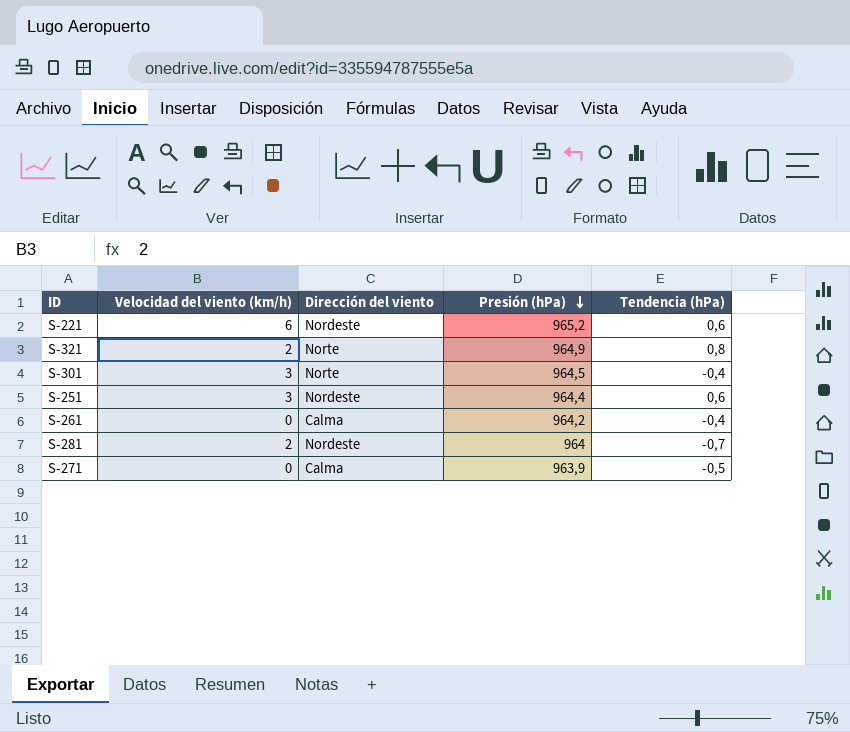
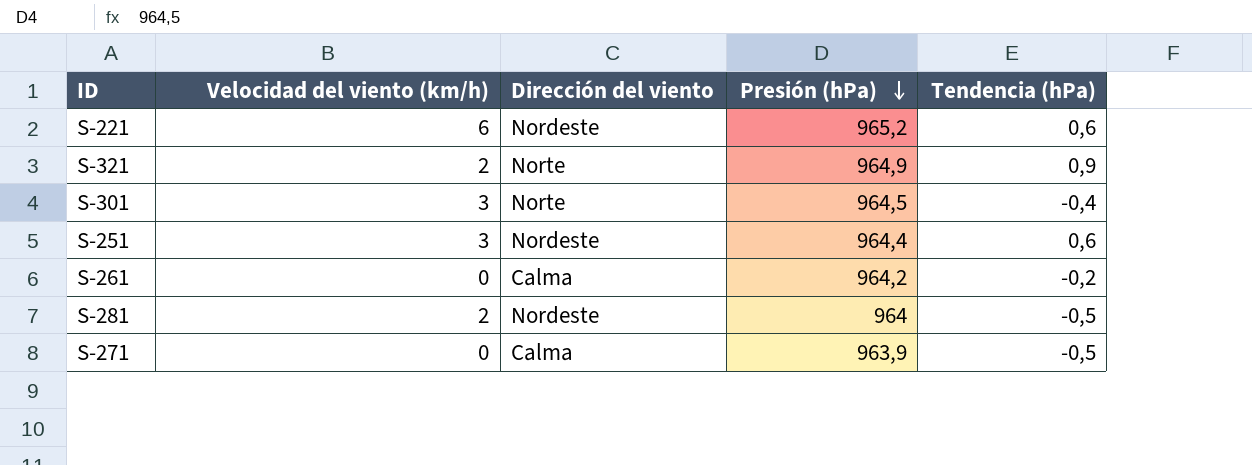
S-321 | Tendencia (hPa): 0,8 -> 0,9
S-261 | Tendencia (hPa): -0,4 -> -0,2
S-281 | Tendencia (hPa): -0,7 -> -0,5

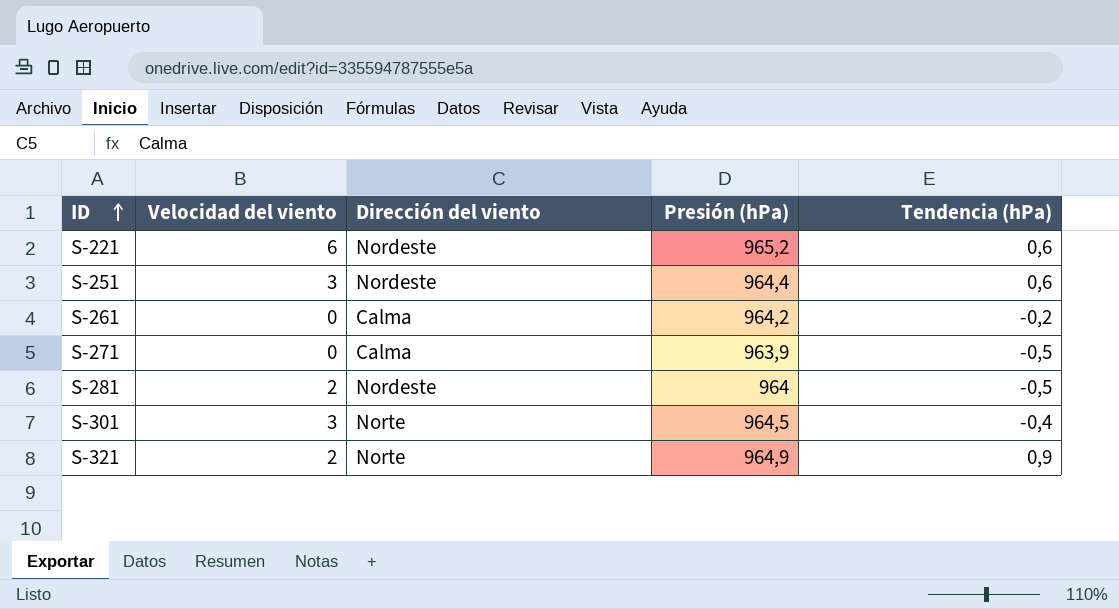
row order: Presión (hPa) descending -> ID ascending
column name: Velocidad del viento (km/h) -> Velocidad del viento

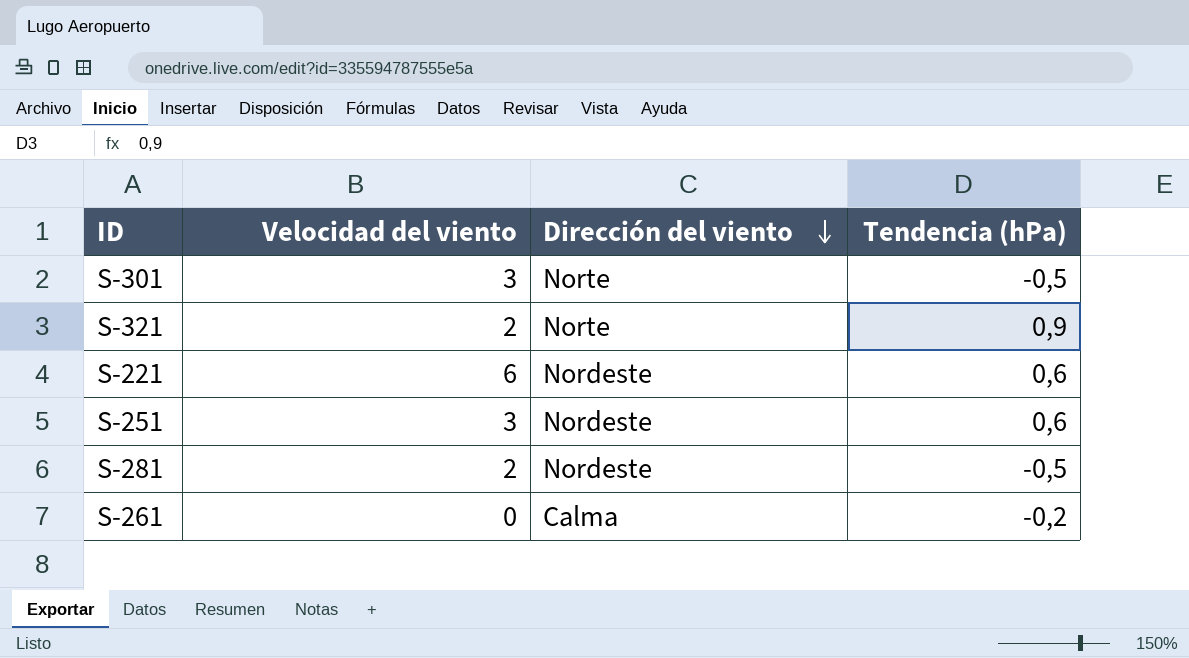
row order: ID ascending -> Dirección del viento descending
column Presión (hPa) | position: 4 -> none
row S-271: 0 | Calma | 963,9 | -0,5 -> none
S-301 | Tendencia (hPa): -0,4 -> -0,5

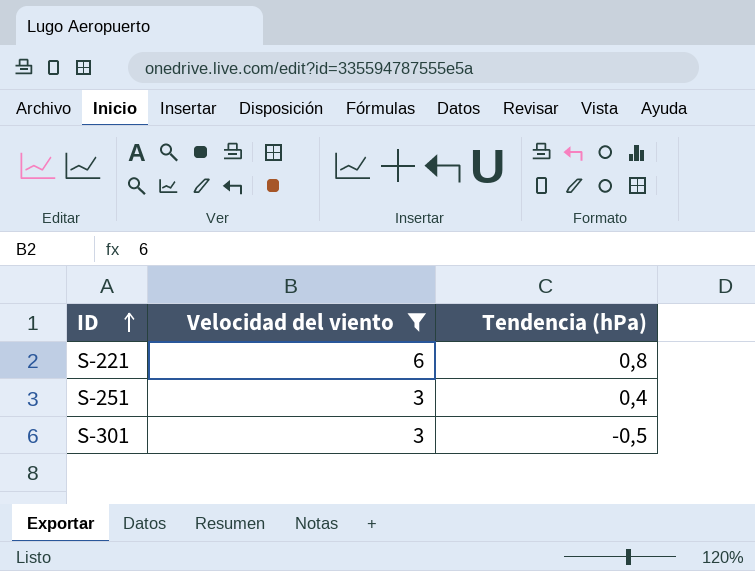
filter: none -> Velocidad del viento >= 3
row order: Dirección del viento descending -> ID ascending
column Dirección del viento | position: 3 -> none
S-221 | Tendencia (hPa): 0,6 -> 0,8
S-251 | Tendencia (hPa): 0,6 -> 0,4

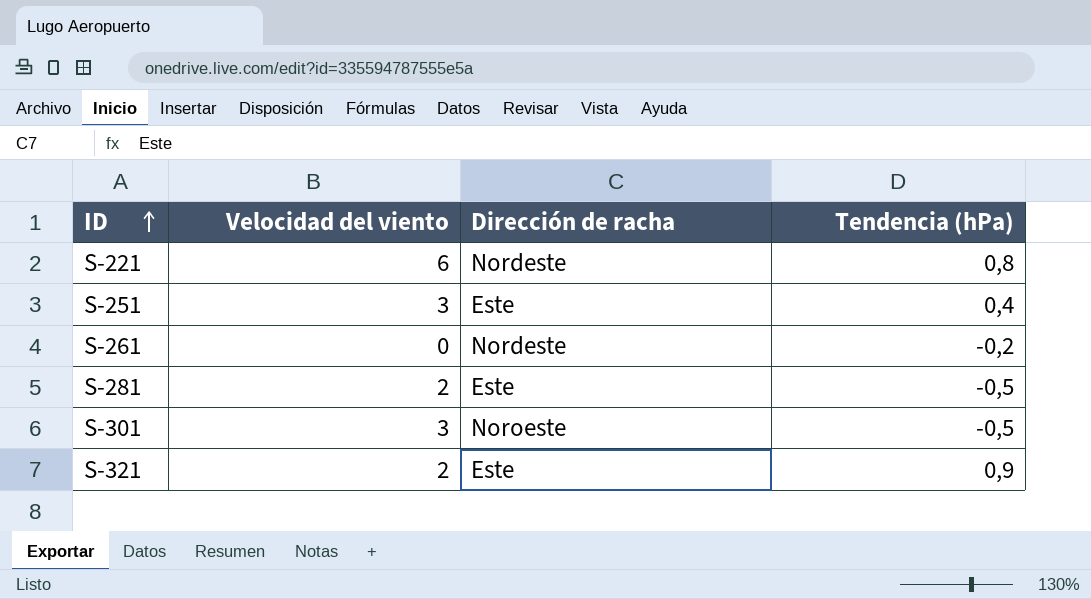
filter: Velocidad del viento >= 3 -> none
column Dirección de racha | position: none -> 3

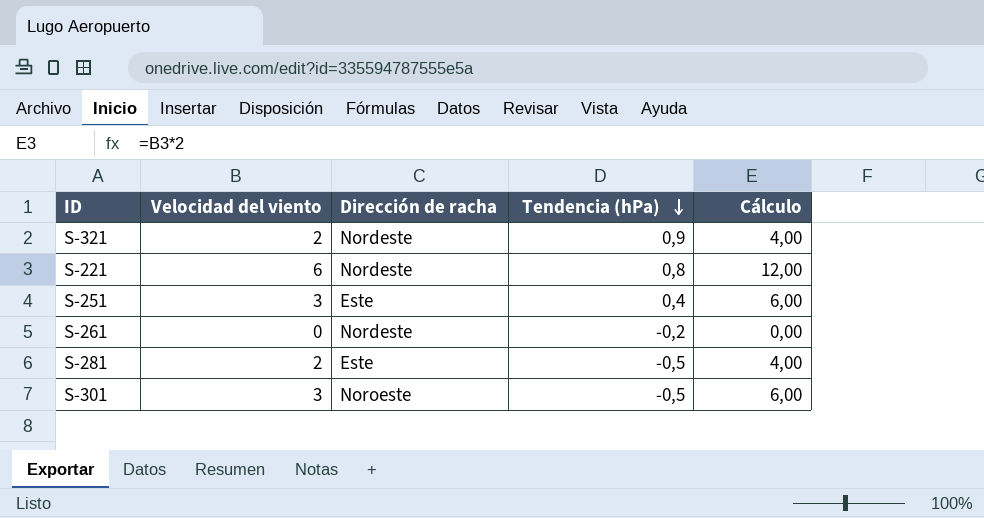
row order: ID ascending -> Tendencia (hPa) descending
column Cálculo | formula: none -> [Velocidad del viento] * 2
S-321 | Dirección de racha: Este -> Nordeste

